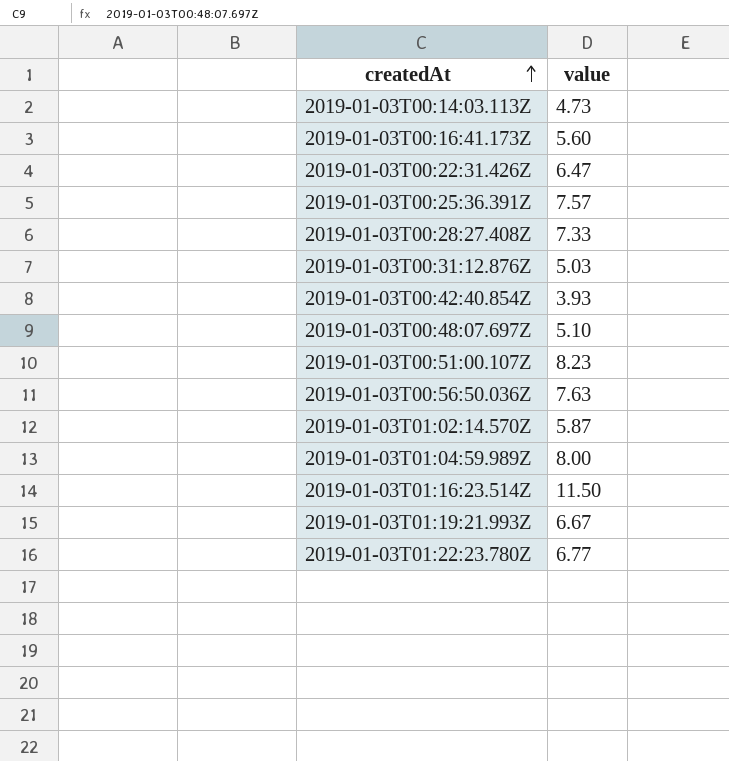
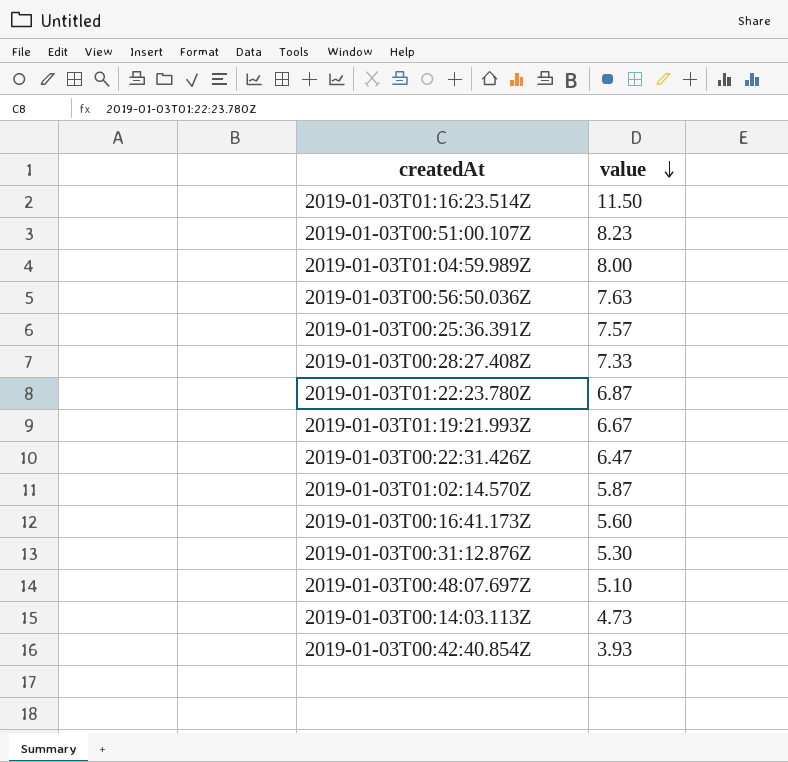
row order: createdAt ascending -> value descending
2019-01-03T01:22:23.780Z | value: 6.77 -> 6.87
2019-01-03T00:31:12.876Z | value: 5.03 -> 5.30

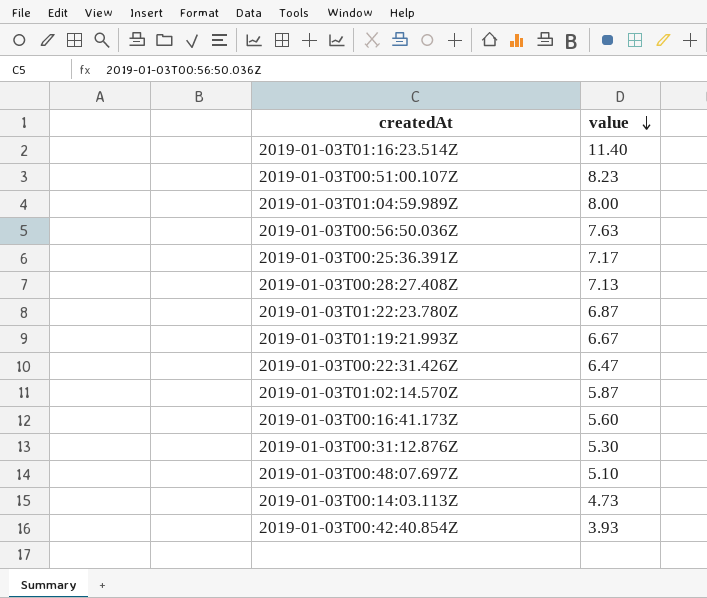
2019-01-03T01:16:23.514Z | value: 11.50 -> 11.40
2019-01-03T00:25:36.391Z | value: 7.57 -> 7.17
2019-01-03T00:28:27.408Z | value: 7.33 -> 7.13

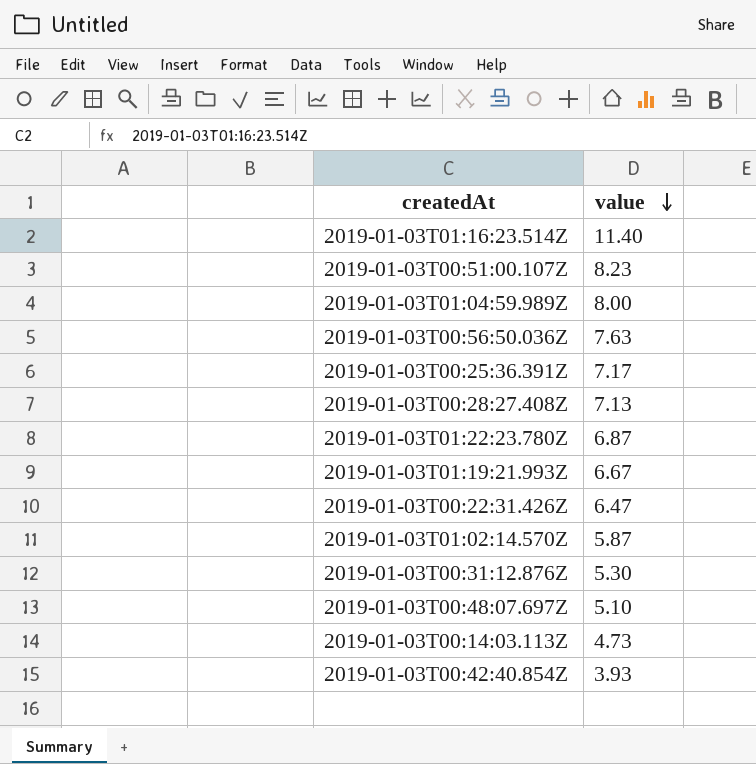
row 2019-01-03T00:16:41.173Z: 5.60 -> none

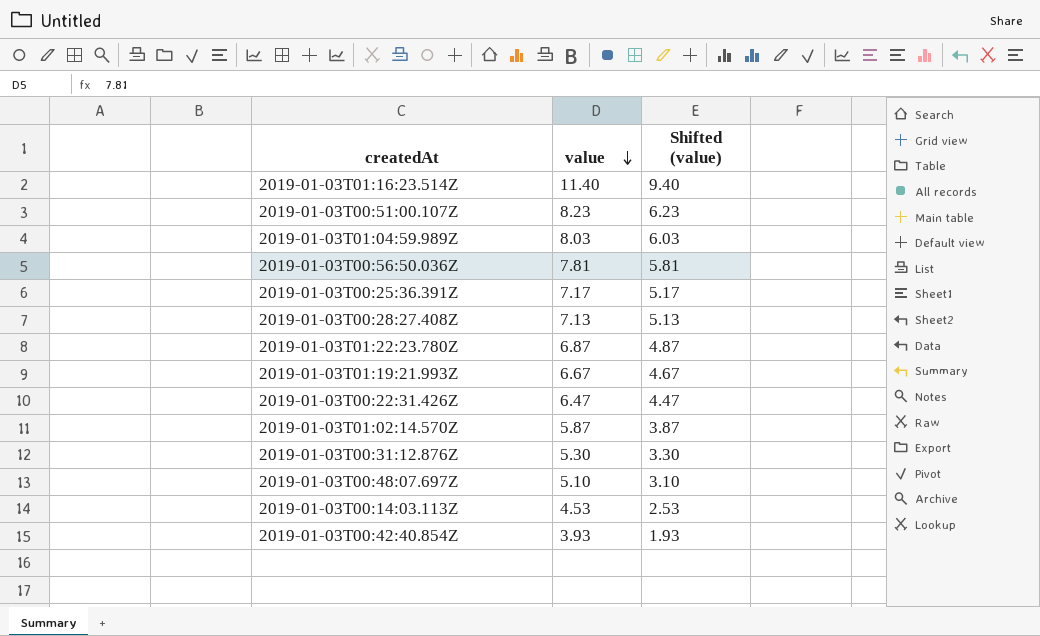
column Shifted (value) | formula: none -> [value] - 2
2019-01-03T01:04:59.989Z | value: 8.00 -> 8.03
2019-01-03T00:56:50.036Z | value: 7.63 -> 7.81
2019-01-03T00:14:03.113Z | value: 4.73 -> 4.53

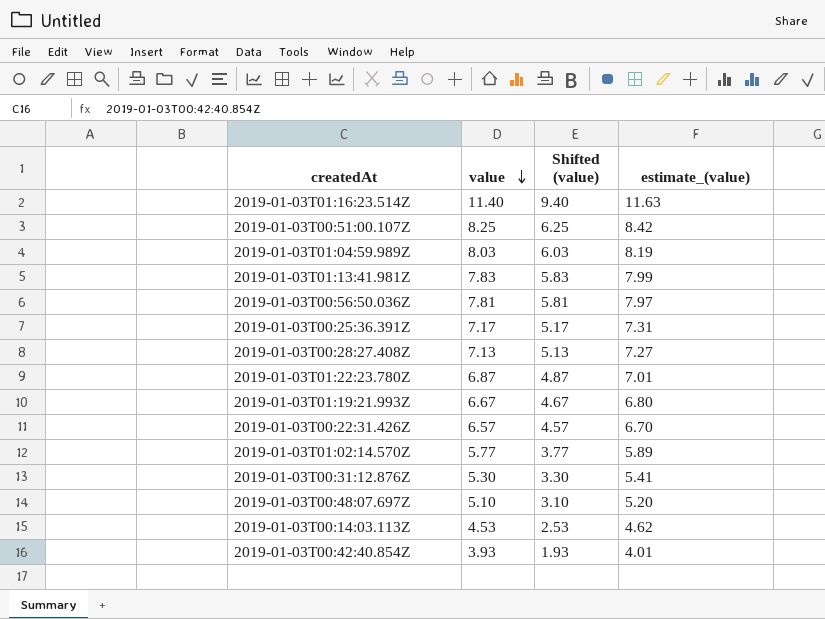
column estimate_(value) | formula: none -> [value] * 1.02
2019-01-03T00:51:00.107Z | value: 8.23 -> 8.25
2019-01-03T00:51:00.107Z | Shifted (value): 6.23 -> 6.25
row 2019-01-03T01:13:41.981Z: none -> 7.83 | 5.83 | 7.99
2019-01-03T00:22:31.426Z | value: 6.47 -> 6.57
2019-01-03T00:22:31.426Z | Shifted (value): 4.47 -> 4.57
2019-01-03T01:02:14.570Z | value: 5.87 -> 5.77
2019-01-03T01:02:14.570Z | Shifted (value): 3.87 -> 3.77

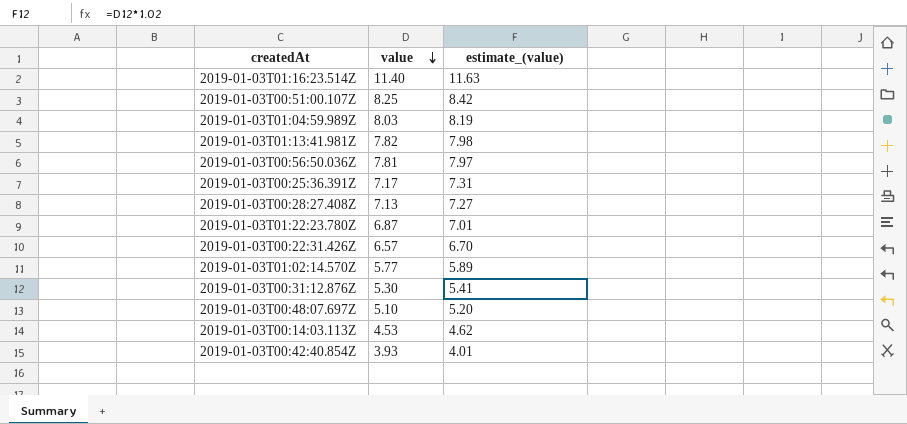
column Shifted (value) | formula: [value] - 2 -> none
row 2019-01-03T01:19:21.993Z: 6.67 | 4.67 | 6.80 -> none
2019-01-03T01:13:41.981Z | value: 7.83 -> 7.82
2019-01-03T01:13:41.981Z | estimate_(value): 7.99 -> 7.98

